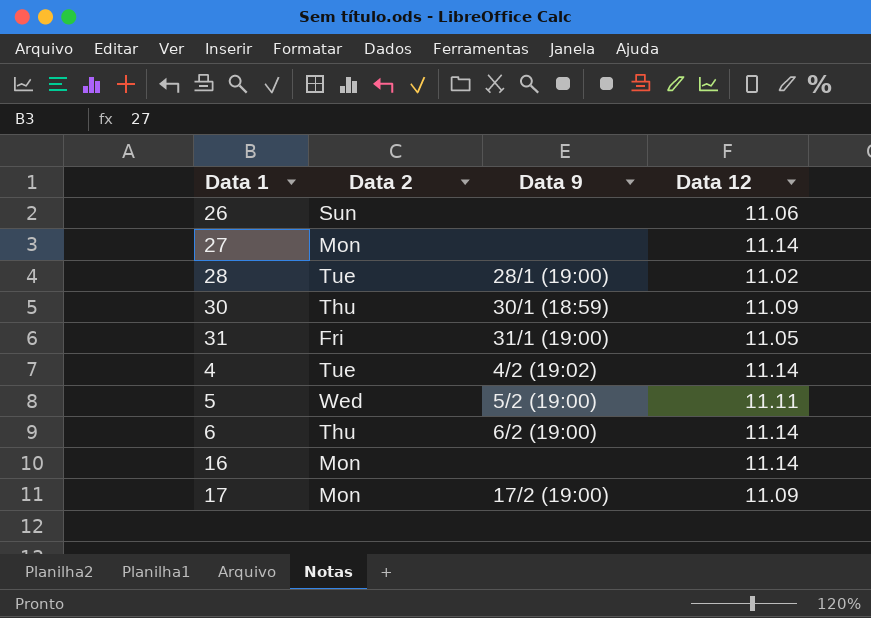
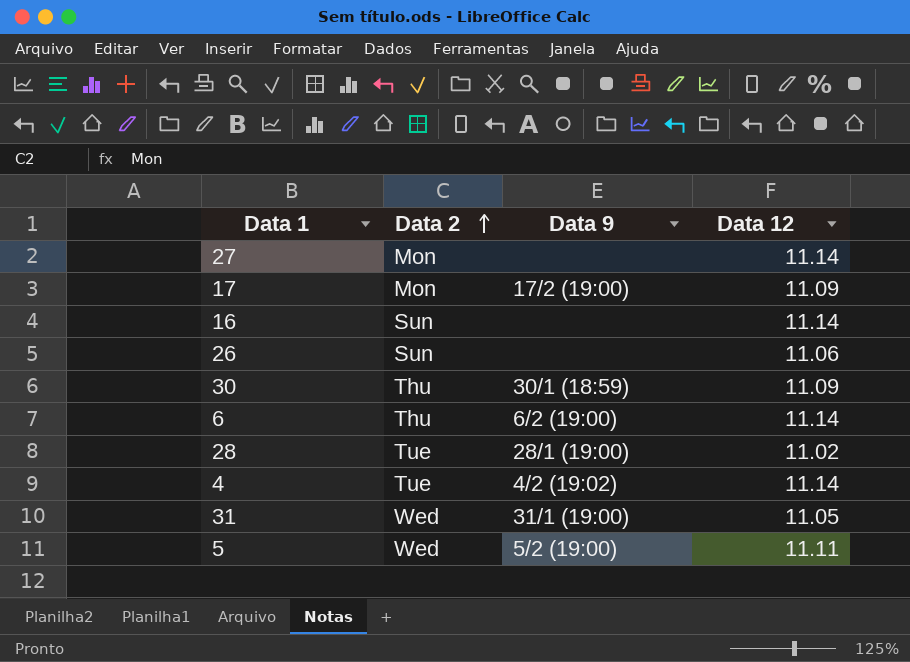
row order: none -> Data 2 ascending
16 | Data 2: Mon -> Sun
31 | Data 2: Fri -> Wed

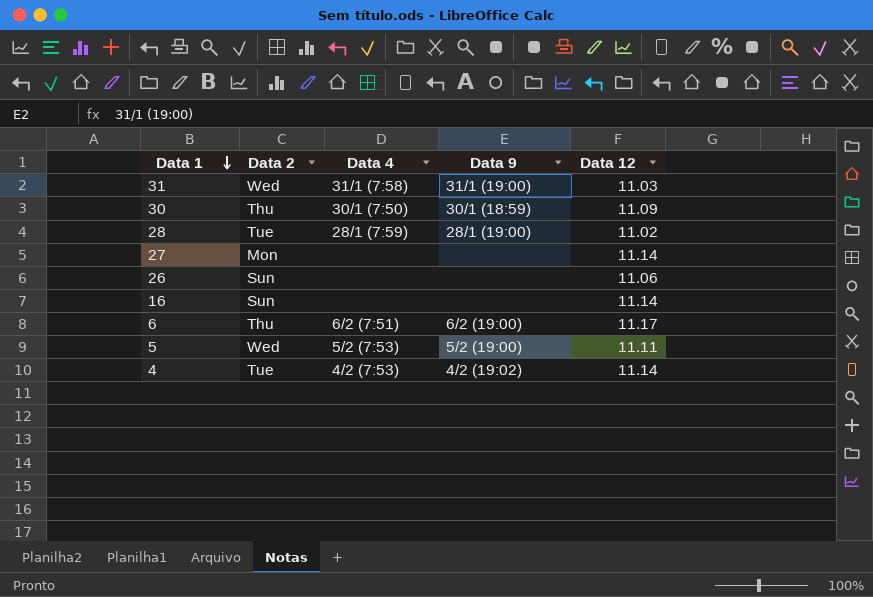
row order: Data 2 ascending -> Data 1 descending
column Data 4 | position: none -> 3
row 17: Mon | 17/2 (19:00) | 11.09 -> none
31 | Data 12: 11.05 -> 11.03
6 | Data 12: 11.14 -> 11.17

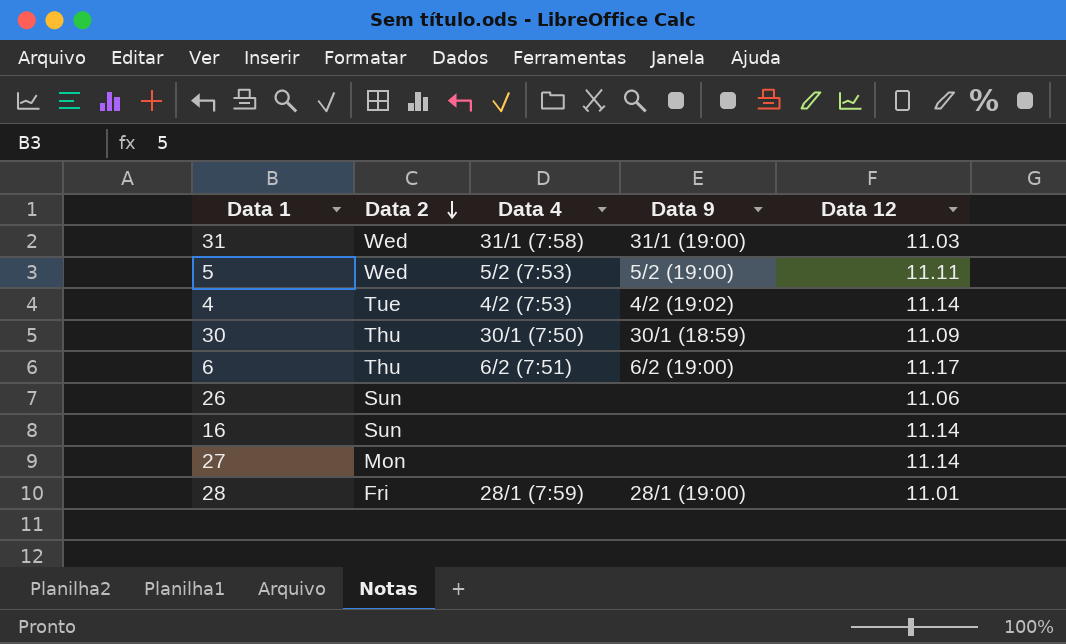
row order: Data 1 descending -> Data 2 descending
28 | Data 2: Tue -> Fri
28 | Data 12: 11.02 -> 11.01

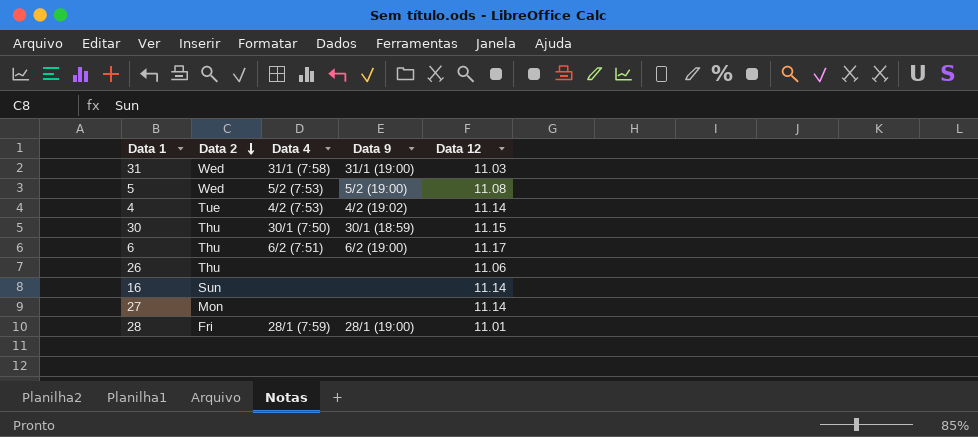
5 | Data 12: 11.11 -> 11.08
30 | Data 12: 11.09 -> 11.15
26 | Data 2: Sun -> Thu

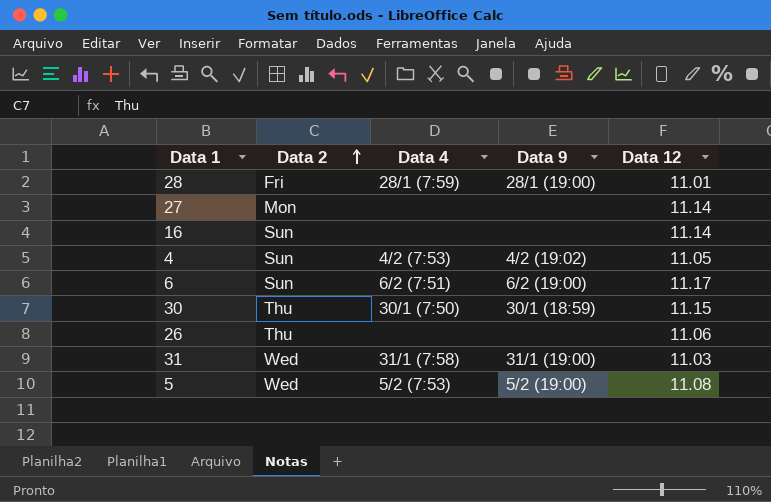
row order: Data 2 descending -> Data 2 ascending
4 | Data 2: Tue -> Sun
4 | Data 12: 11.14 -> 11.05
6 | Data 2: Thu -> Sun

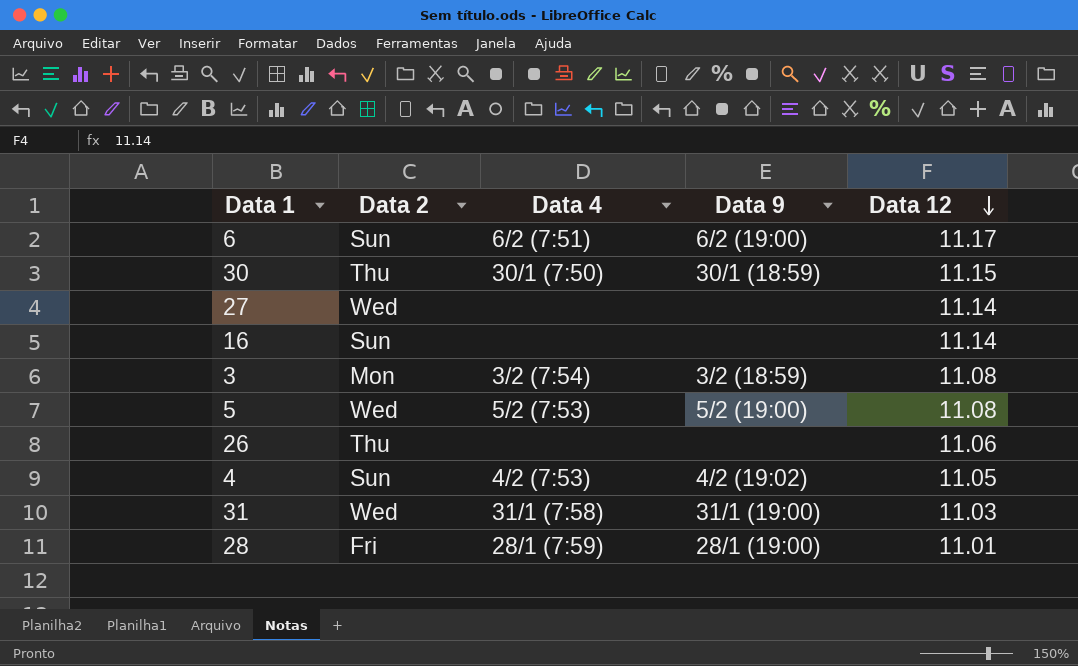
row order: Data 2 ascending -> Data 12 descending
27 | Data 2: Mon -> Wed
row 3: none -> Mon | 3/2 (7:54) | 3/2 (18:59) | 11.08

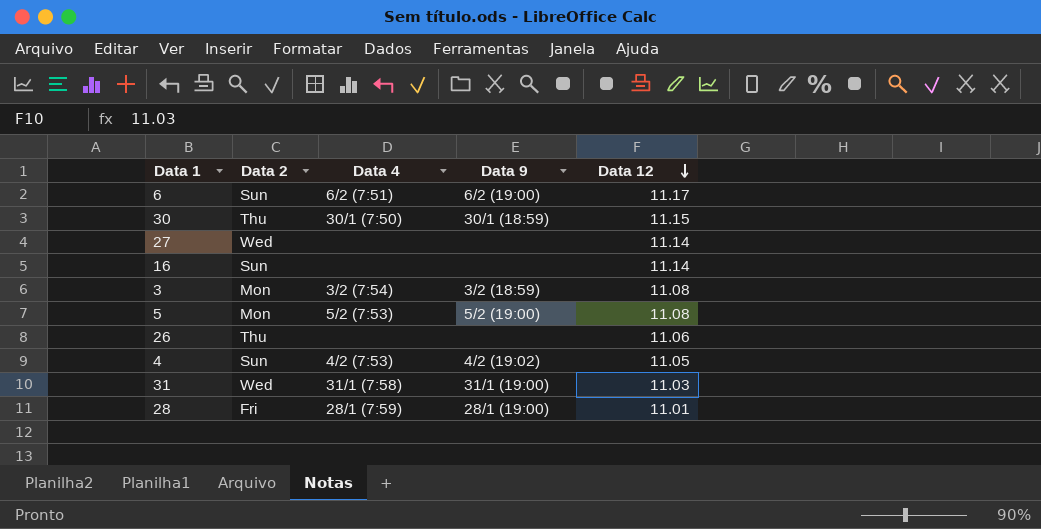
5 | Data 2: Wed -> Mon

